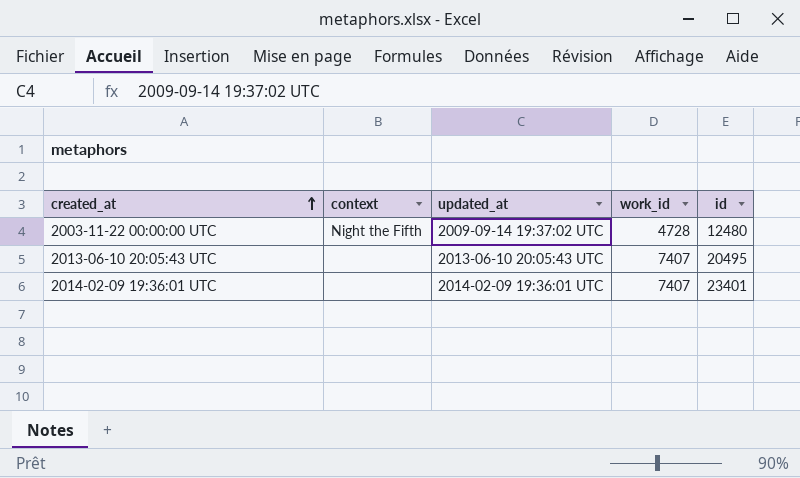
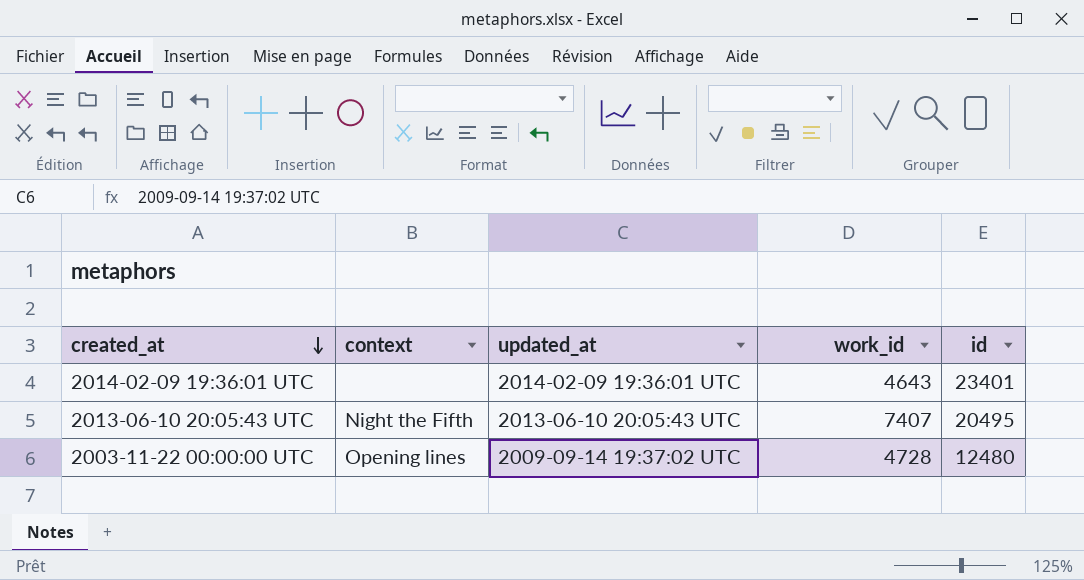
row order: created_at ascending -> created_at descending
2014-02-09 19:36:01 UTC | work_id: 7407 -> 4643
2013-06-10 20:05:43 UTC | context: none -> Night the Fifth
2003-11-22 00:00:00 UTC | context: Night the Fifth -> Opening lines

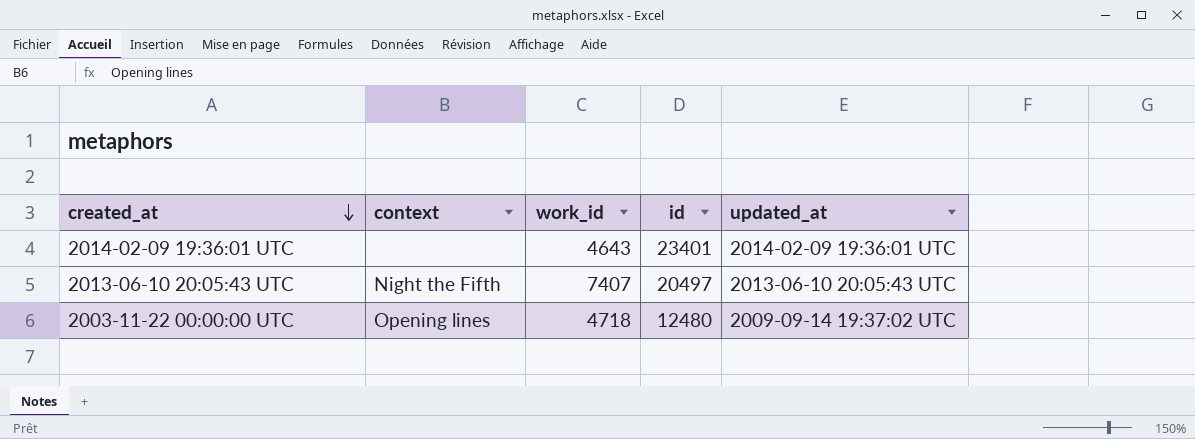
column updated_at | position: 3 -> 5
2013-06-10 20:05:43 UTC | id: 20495 -> 20497
2003-11-22 00:00:00 UTC | work_id: 4728 -> 4718

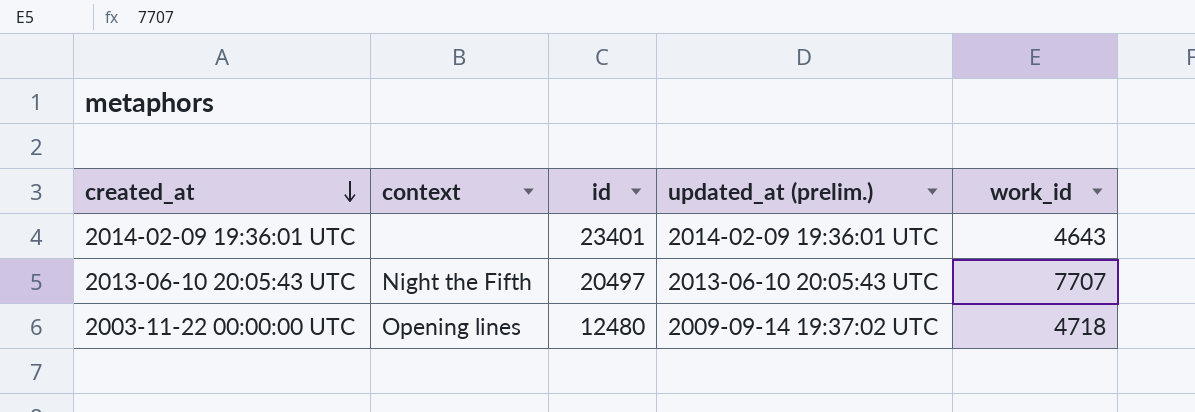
column name: updated_at -> updated_at (prelim.)
column work_id | position: 3 -> 5
2013-06-10 20:05:43 UTC | work_id: 7407 -> 7707

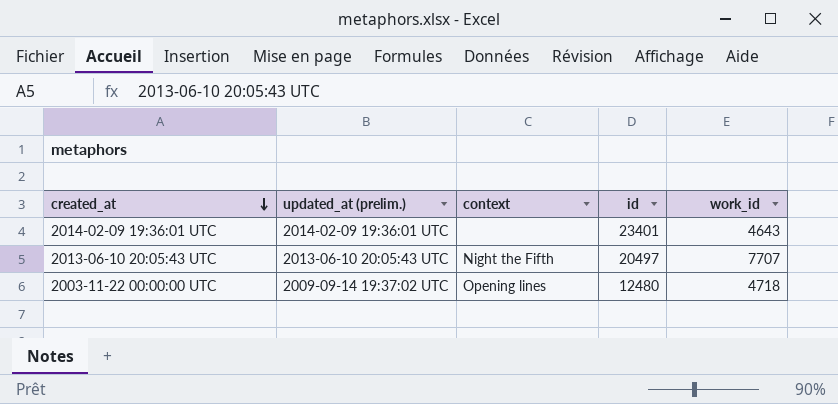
column updated_at (prelim.) | position: 4 -> 2

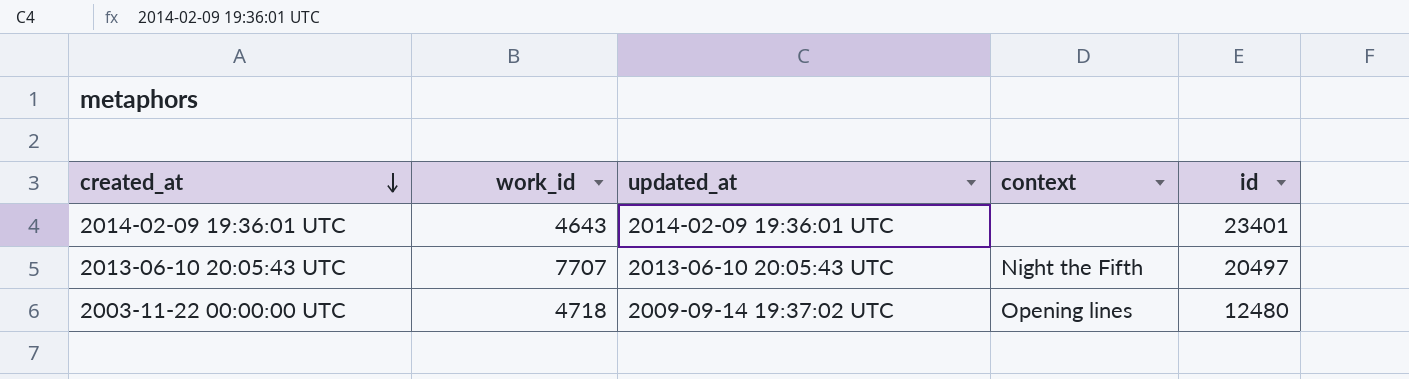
column work_id | position: 5 -> 2
column name: updated_at (prelim.) -> updated_at

